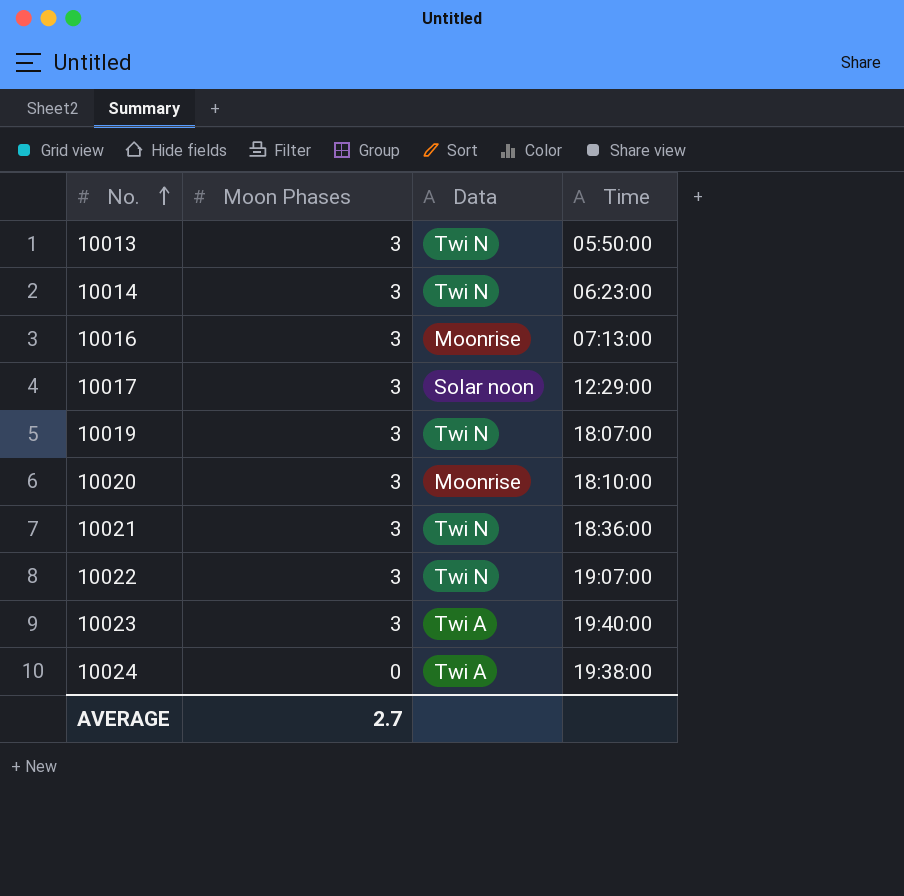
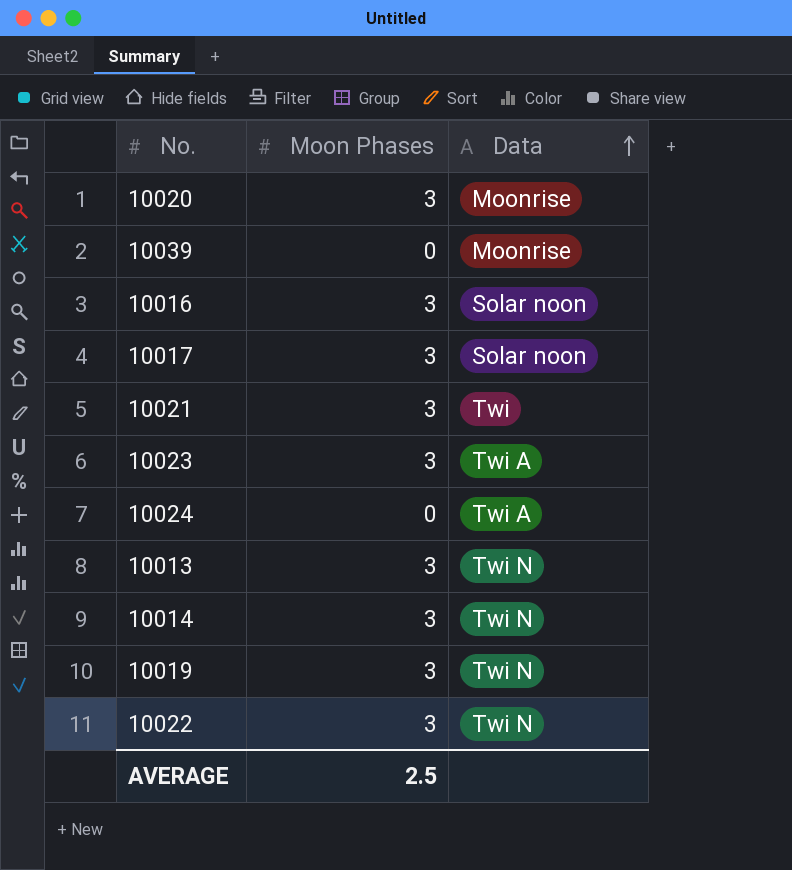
row order: No. ascending -> Data ascending
column Time | position: 4 -> none
row 10039: none -> 0 | Moonrise
10016 | Data: Moonrise -> Solar noon
10021 | Data: Twi N -> Twi
AVERAGE | Moon Phases: 2.7 -> 2.5

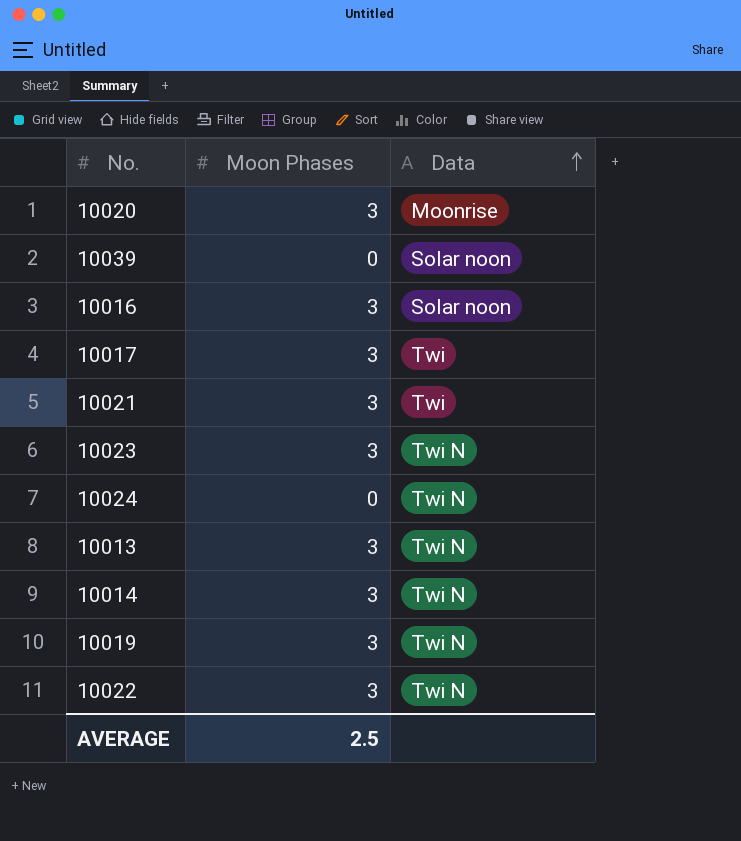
10039 | Data: Moonrise -> Solar noon
10017 | Data: Solar noon -> Twi
10023 | Data: Twi A -> Twi N
10024 | Data: Twi A -> Twi N

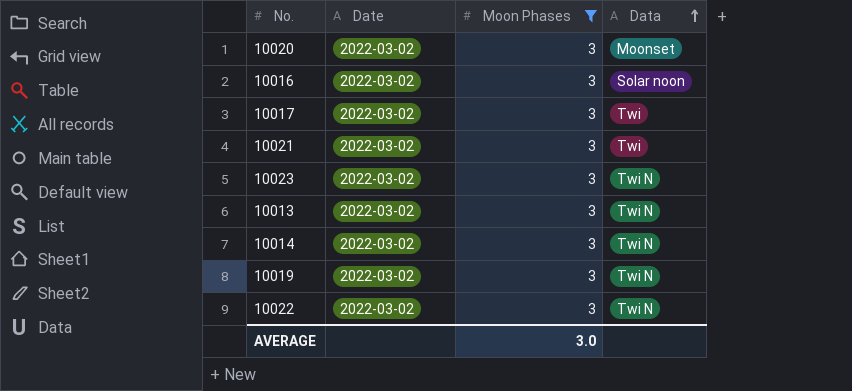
filter: none -> Moon Phases = 3
column Date | position: none -> 2
10020 | Data: Moonrise -> Moonset
AVERAGE | Moon Phases: 2.5 -> 3.0

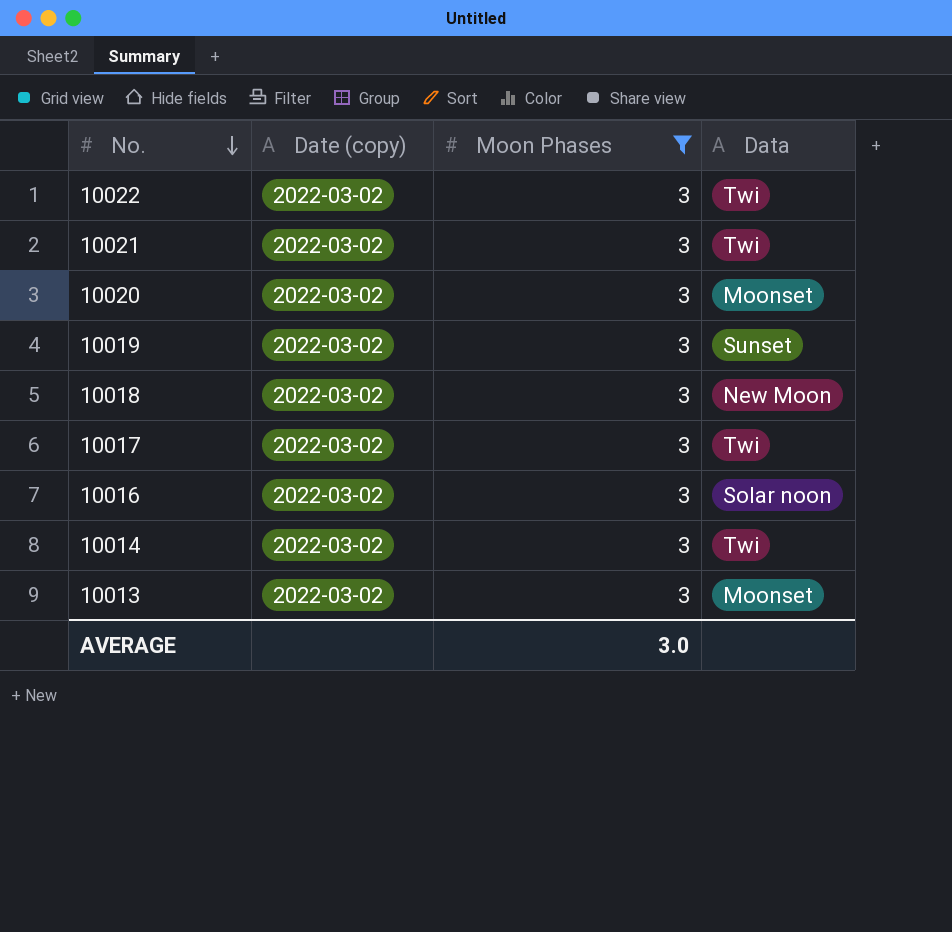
row order: Data ascending -> No. descending
column name: Date -> Date (copy)
row 10023: 2022-03-02 | 3 | Twi N -> none
10022 | Data: Twi N -> Twi
10019 | Data: Twi N -> Sunset
row 10018: none -> 2022-03-02 | 3 | New Moon
10014 | Data: Twi N -> Twi
10013 | Data: Twi N -> Moonset

